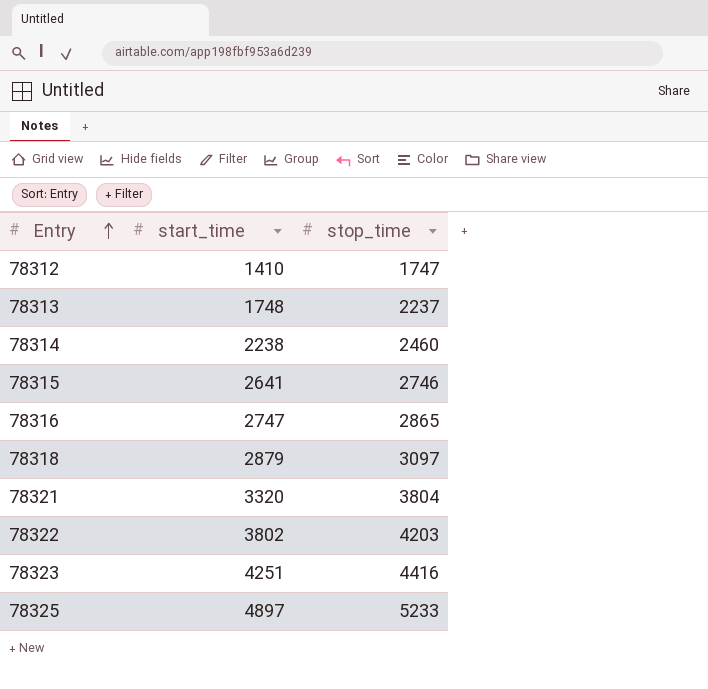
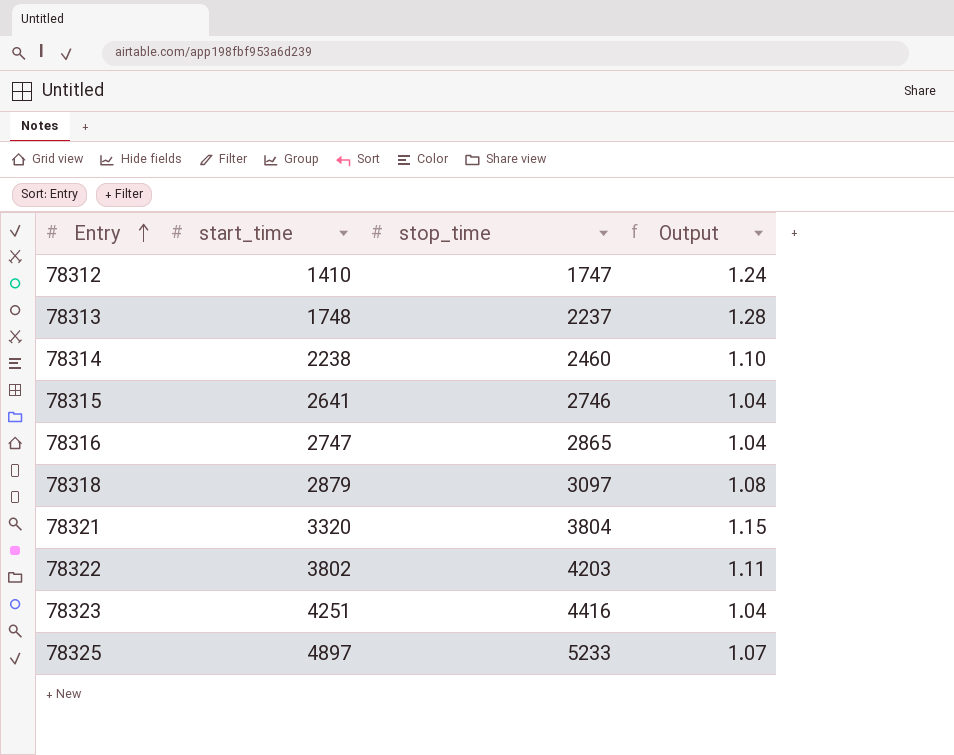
column Output | formula: none -> [stop_time] / [start_time]

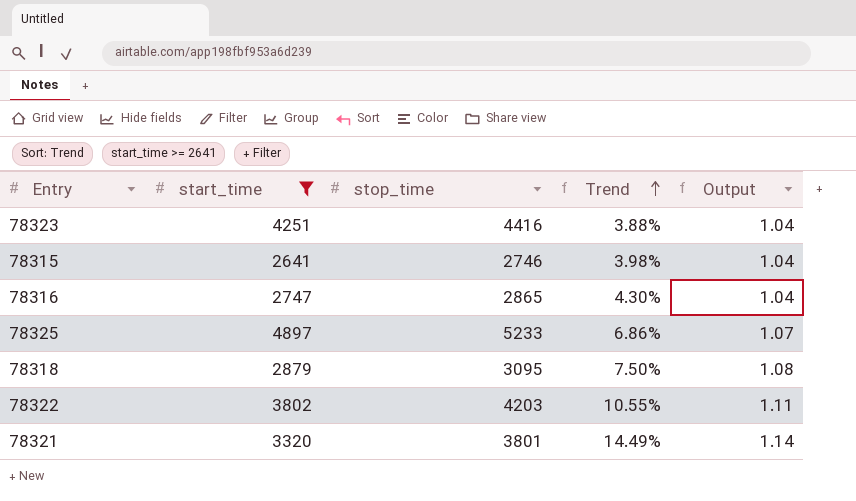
filter: none -> start_time >= 2641
row order: Entry ascending -> Trend ascending
column Trend | formula: none -> ([stop_time] - [start_time]) / [start_time]
78318 | stop_time: 3097 -> 3095
78321 | stop_time: 3804 -> 3801
78321 | Output: 1.15 -> 1.14

